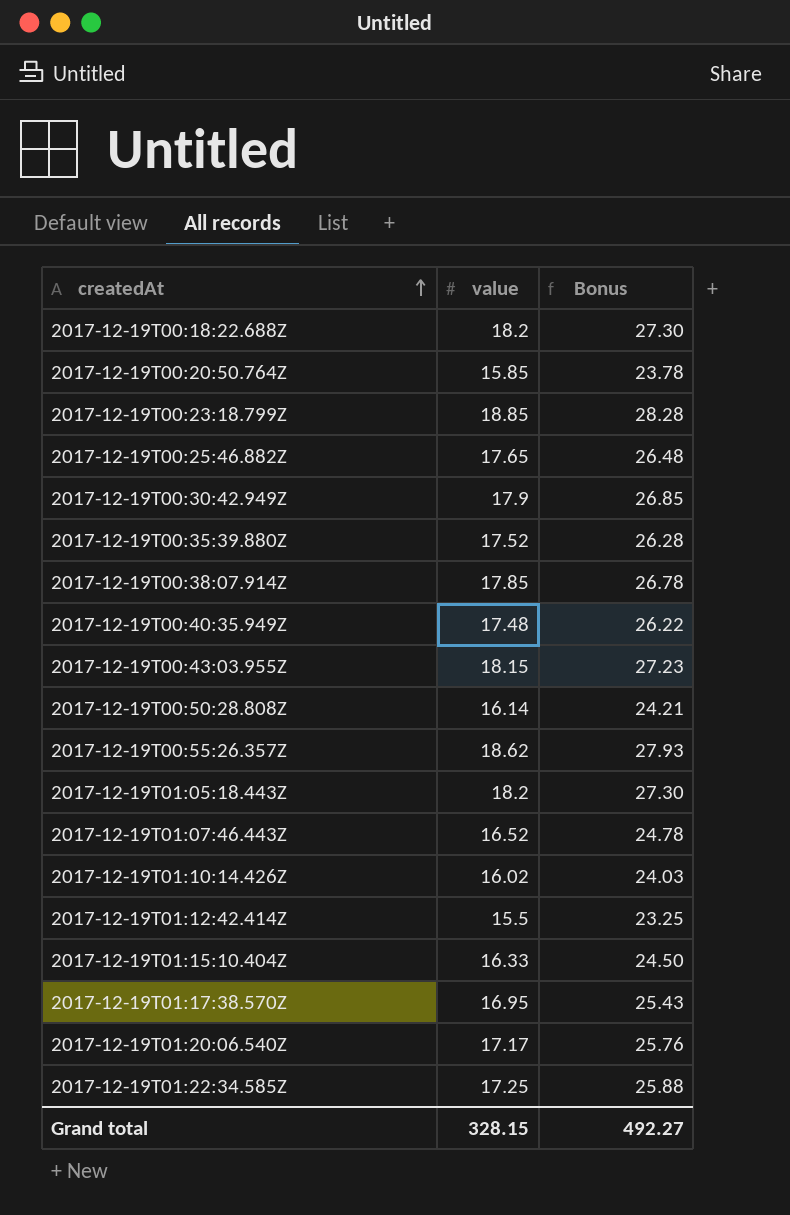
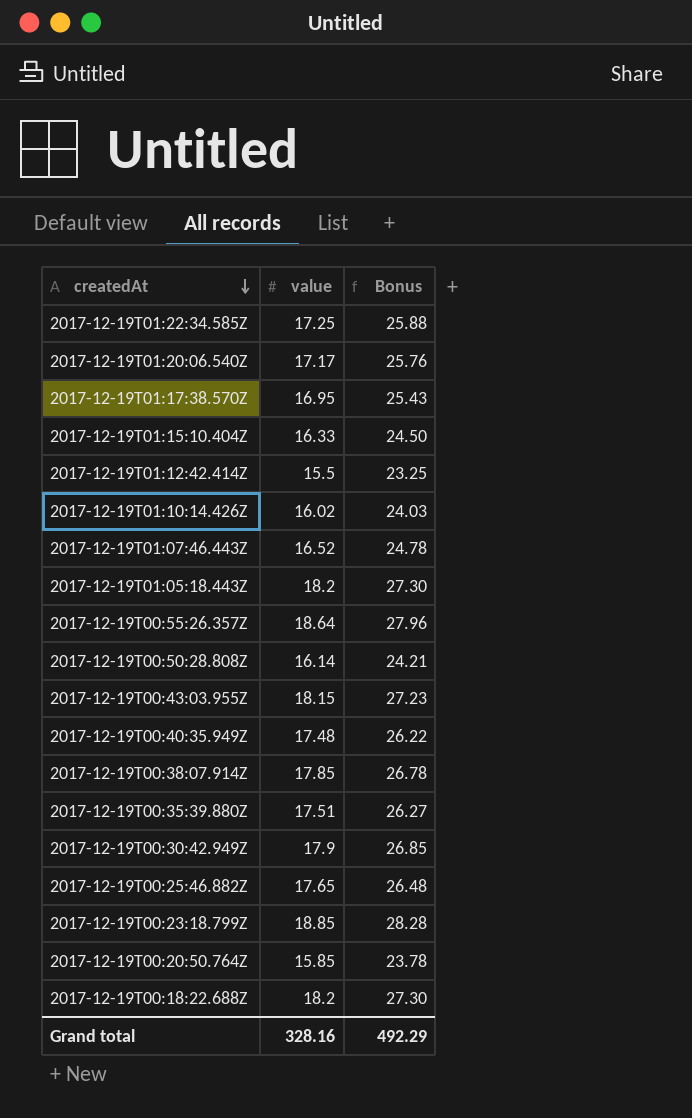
row order: createdAt ascending -> createdAt descending
2017-12-19T00:55:26.357Z | value: 18.62 -> 18.64
2017-12-19T00:55:26.357Z | Bonus: 27.93 -> 27.96
2017-12-19T00:35:39.880Z | value: 17.52 -> 17.51
2017-12-19T00:35:39.880Z | Bonus: 26.28 -> 26.27
Grand total | value: 328.15 -> 328.16
Grand total | Bonus: 492.27 -> 492.29

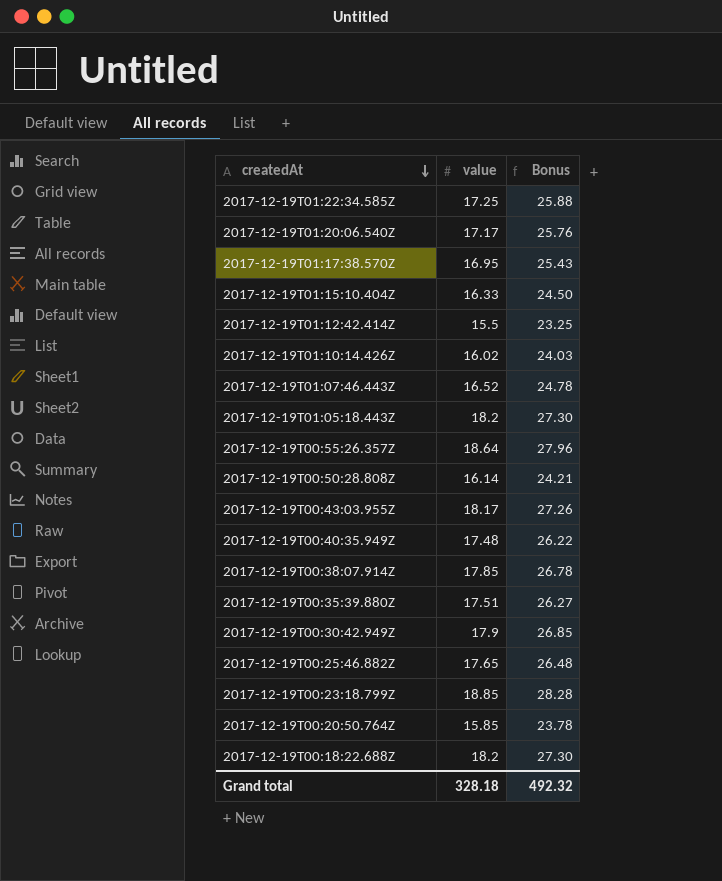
2017-12-19T00:43:03.955Z | value: 18.15 -> 18.17
2017-12-19T00:43:03.955Z | Bonus: 27.23 -> 27.26
Grand total | value: 328.16 -> 328.18
Grand total | Bonus: 492.29 -> 492.32

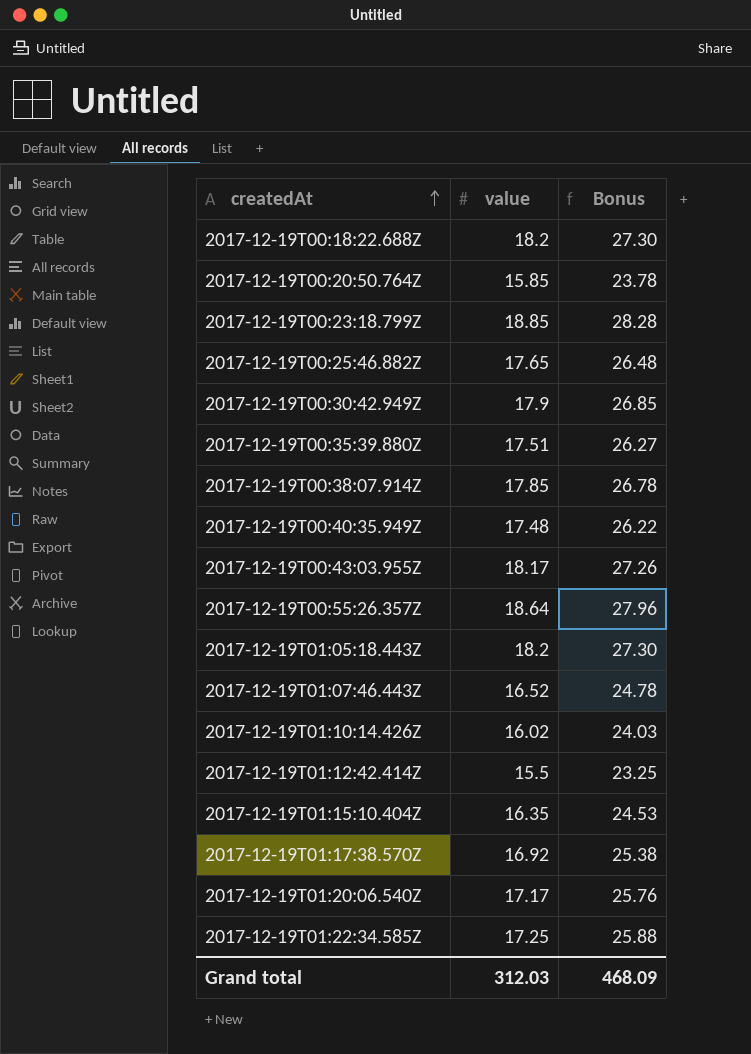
row order: createdAt descending -> createdAt ascending
row 2017-12-19T00:50:28.808Z: 16.14 | 24.21 -> none
2017-12-19T01:15:10.404Z | value: 16.33 -> 16.35
2017-12-19T01:15:10.404Z | Bonus: 24.50 -> 24.53
2017-12-19T01:17:38.570Z | value: 16.95 -> 16.92
2017-12-19T01:17:38.570Z | Bonus: 25.43 -> 25.38
Grand total | value: 328.18 -> 312.03
Grand total | Bonus: 492.32 -> 468.09

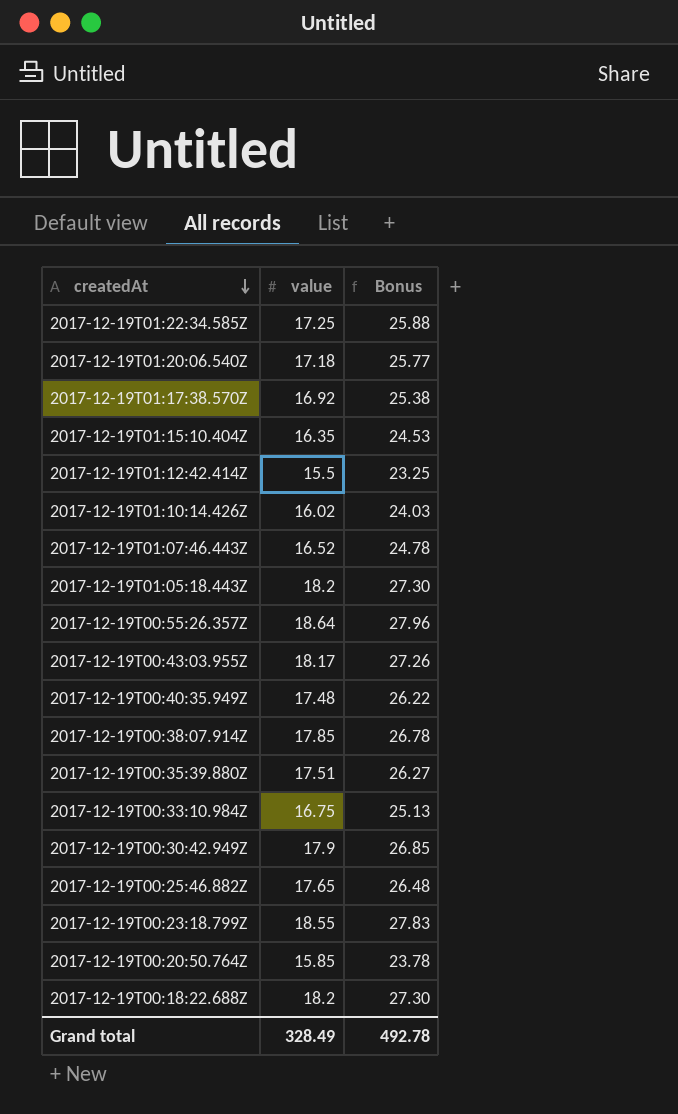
row order: createdAt ascending -> createdAt descending
2017-12-19T01:20:06.540Z | value: 17.17 -> 17.18
2017-12-19T01:20:06.540Z | Bonus: 25.76 -> 25.77
row 2017-12-19T00:33:10.984Z: none -> 16.75 | 25.13
2017-12-19T00:23:18.799Z | value: 18.85 -> 18.55
2017-12-19T00:23:18.799Z | Bonus: 28.28 -> 27.83
Grand total | value: 312.03 -> 328.49
Grand total | Bonus: 468.09 -> 492.78

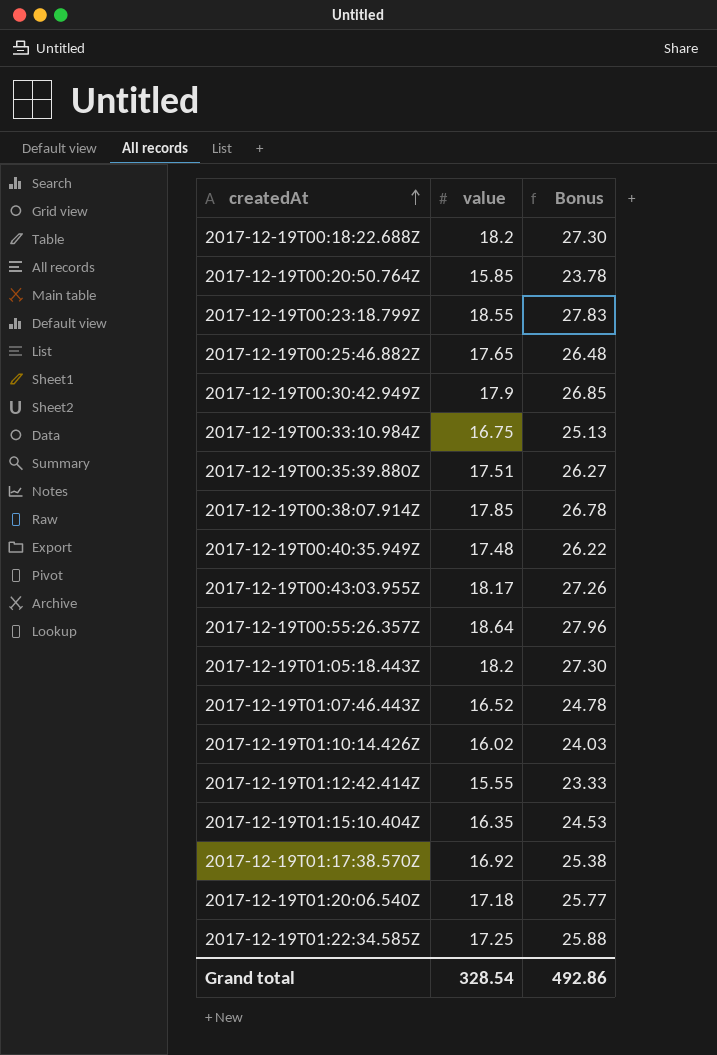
row order: createdAt descending -> createdAt ascending
2017-12-19T01:12:42.414Z | value: 15.5 -> 15.55
2017-12-19T01:12:42.414Z | Bonus: 23.25 -> 23.33
Grand total | value: 328.49 -> 328.54
Grand total | Bonus: 492.78 -> 492.86

